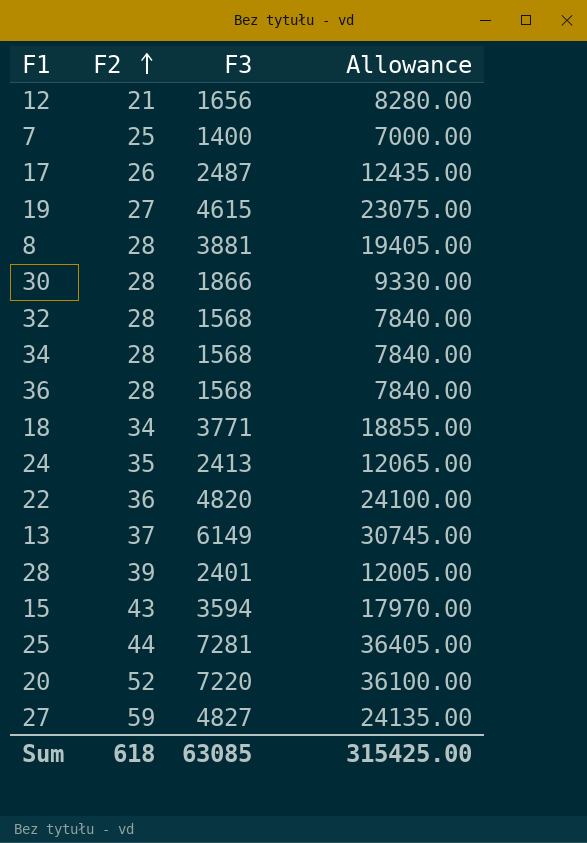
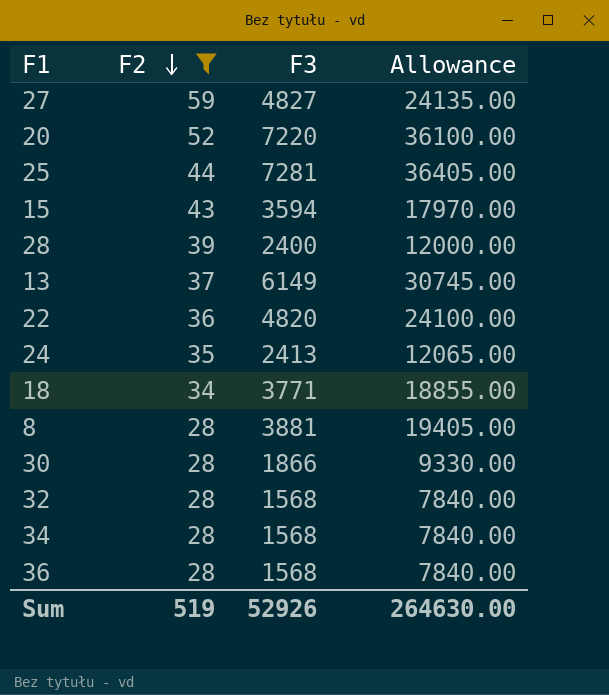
filter: none -> F2 >= 28
row order: F2 ascending -> F2 descending
28 | F3: 2401 -> 2400
28 | Allowance: 12005.00 -> 12000.00
Sum | F2: 618 -> 519
Sum | F3: 63085 -> 52926
Sum | Allowance: 315425.00 -> 264630.00

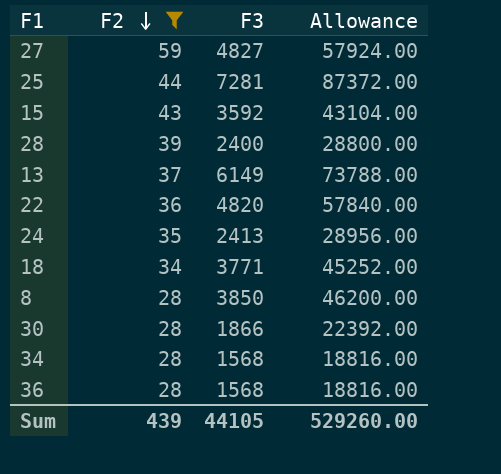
column Allowance | formula: [F3] * 5 -> [F3] * 12
row 20: 52 | 7220 | 36100.00 -> none
row 32: 28 | 1568 | 7840.00 -> none
15 | F3: 3594 -> 3592
8 | F3: 3881 -> 3850
Sum | F2: 519 -> 439
Sum | F3: 52926 -> 44105
Sum | Allowance: 264630.00 -> 529260.00

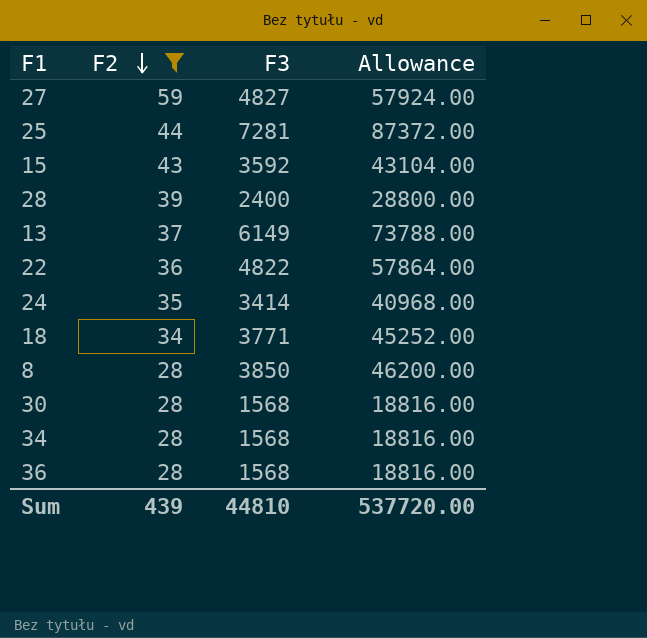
22 | F3: 4820 -> 4822
22 | Allowance: 57840.00 -> 57864.00
24 | F3: 2413 -> 3414
24 | Allowance: 28956.00 -> 40968.00
30 | F3: 1866 -> 1568
30 | Allowance: 22392.00 -> 18816.00
Sum | F3: 44105 -> 44810
Sum | Allowance: 529260.00 -> 537720.00

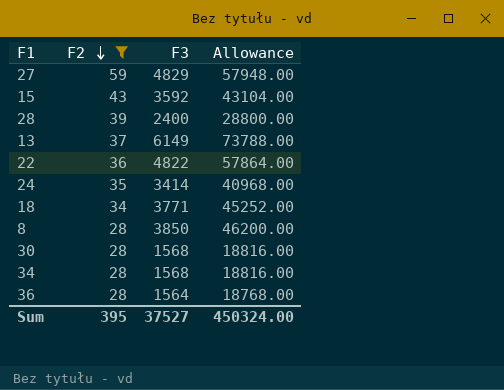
row 25: 44 | 7281 | 87372.00 -> none
27 | F3: 4827 -> 4829
27 | Allowance: 57924.00 -> 57948.00
36 | F3: 1568 -> 1564
36 | Allowance: 18816.00 -> 18768.00
Sum | F2: 439 -> 395
Sum | F3: 44810 -> 37527
Sum | Allowance: 537720.00 -> 450324.00

